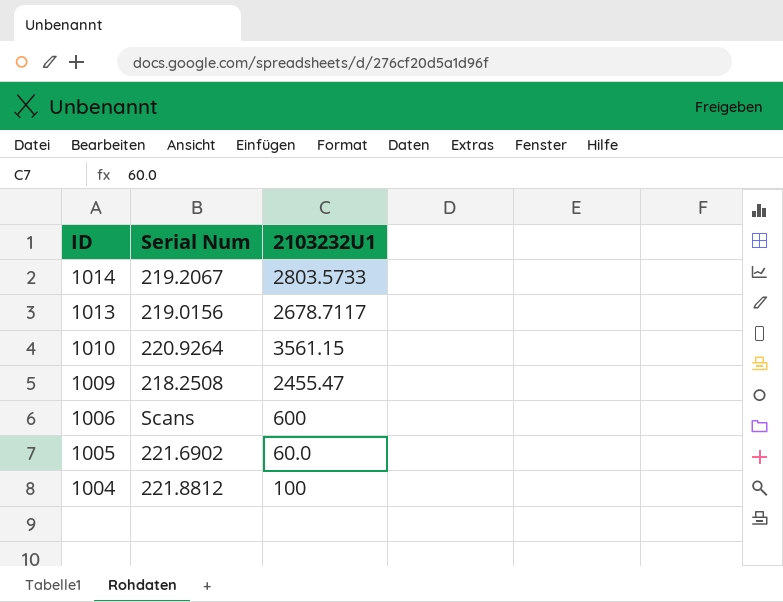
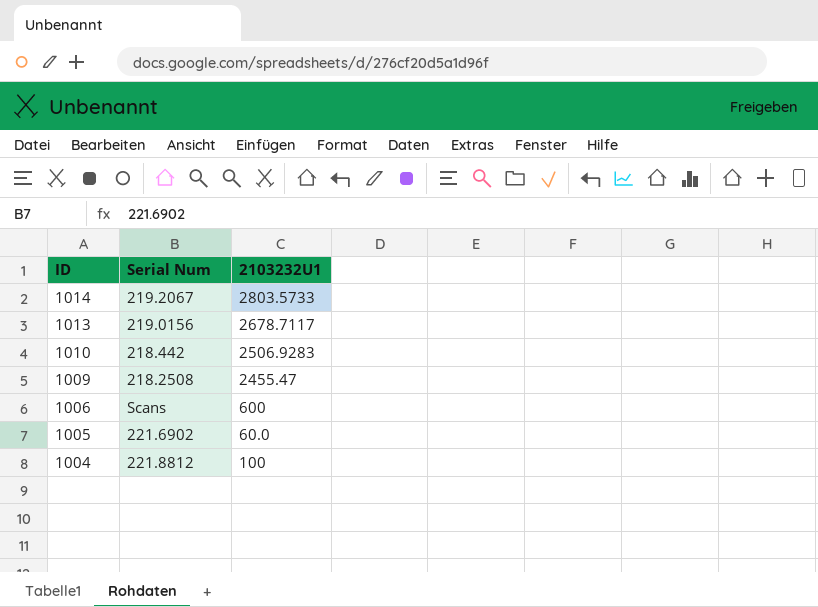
1010 | Serial Num: 220.9264 -> 218.442
1010 | 2103232U1: 3561.15 -> 2506.9283

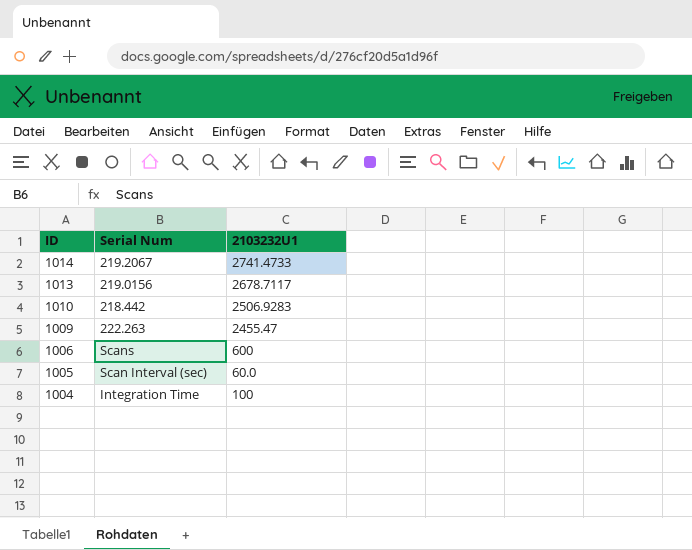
1014 | 2103232U1: 2803.5733 -> 2741.4733
1009 | Serial Num: 218.2508 -> 222.263
1005 | Serial Num: 221.6902 -> Scan Interval (sec)
1004 | Serial Num: 221.8812 -> Integration Time

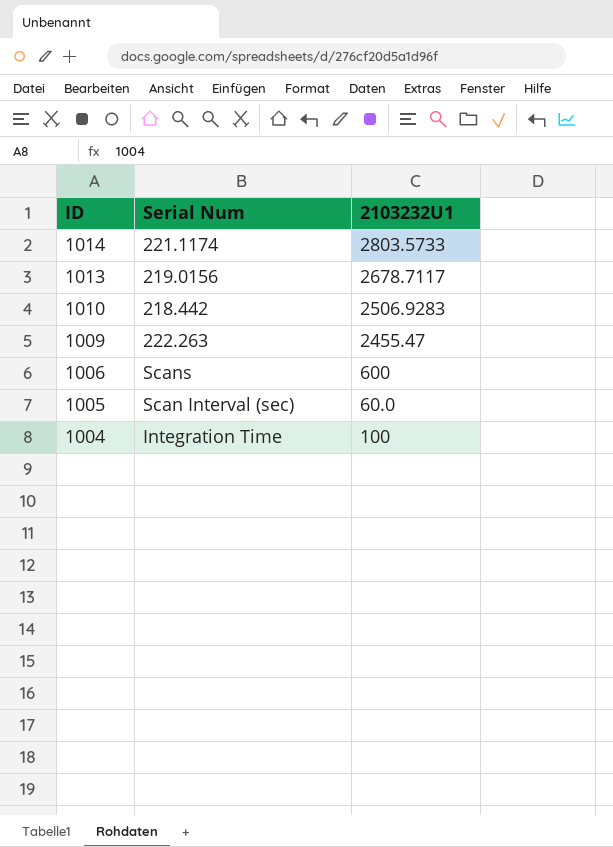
1014 | Serial Num: 219.2067 -> 221.1174
1014 | 2103232U1: 2741.4733 -> 2803.5733

